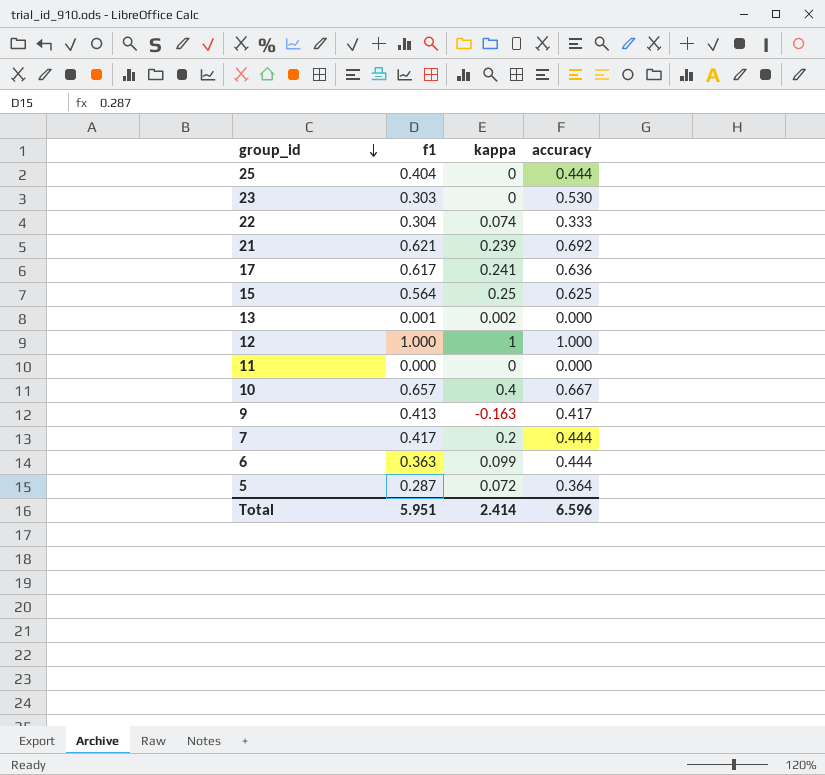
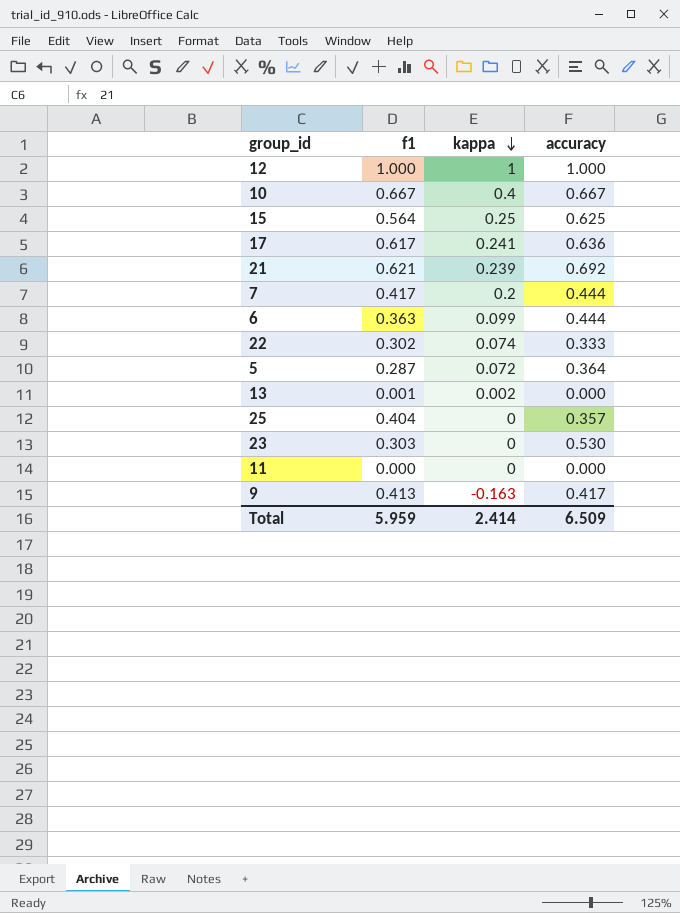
row order: group_id descending -> kappa descending
10 | f1: 0.657 -> 0.667
22 | f1: 0.304 -> 0.302
25 | accuracy: 0.444 -> 0.357
Total | f1: 5.951 -> 5.959
Total | accuracy: 6.596 -> 6.509

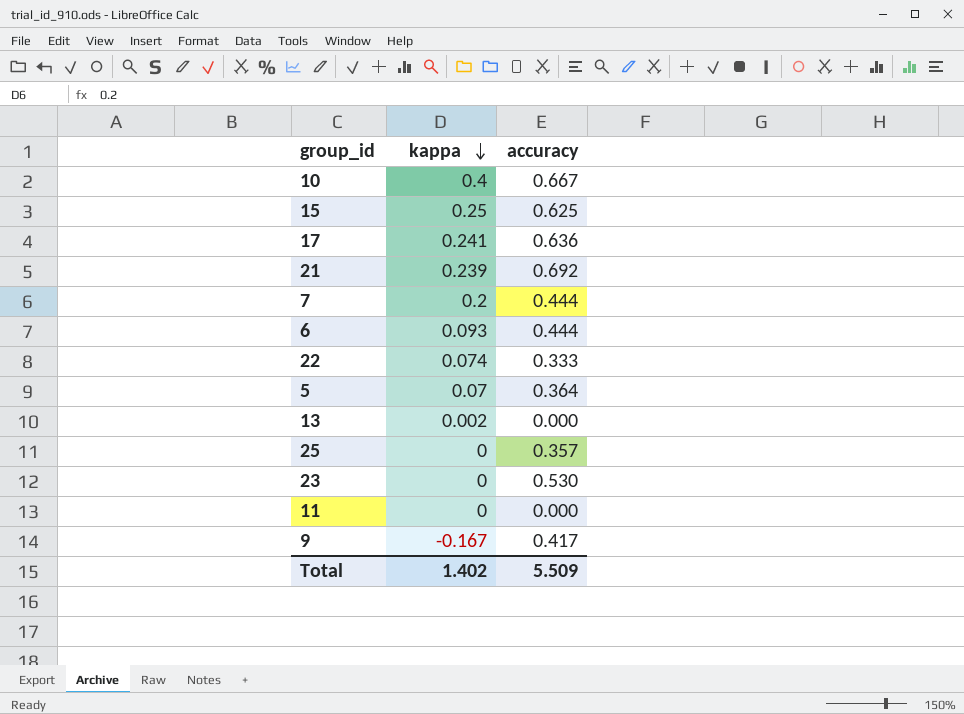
column f1 | position: 2 -> none
row 12: 1.000 | 1 | 1.000 -> none
6 | kappa: 0.099 -> 0.093
5 | kappa: 0.072 -> 0.07
9 | kappa: -0.163 -> -0.167
Total | kappa: 2.414 -> 1.402
Total | accuracy: 6.509 -> 5.509

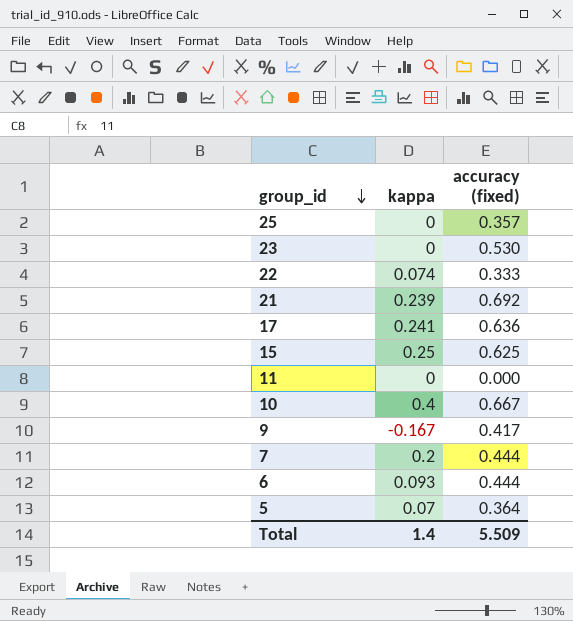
row order: kappa descending -> group_id descending
column name: accuracy -> accuracy (fixed)
row 13: 0.002 | 0.000 -> none
Total | kappa: 1.402 -> 1.4

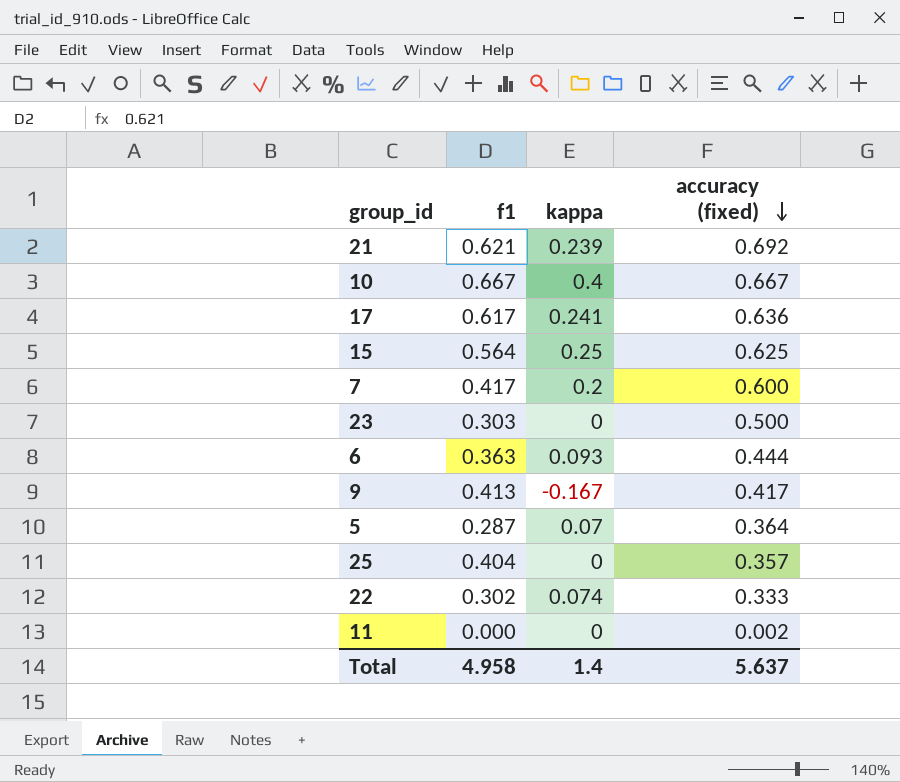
row order: group_id descending -> accuracy (fixed) descending
column f1 | position: none -> 2
7 | accuracy (fixed): 0.444 -> 0.600
23 | accuracy (fixed): 0.530 -> 0.500
11 | accuracy (fixed): 0.000 -> 0.002
Total | accuracy (fixed): 5.509 -> 5.637

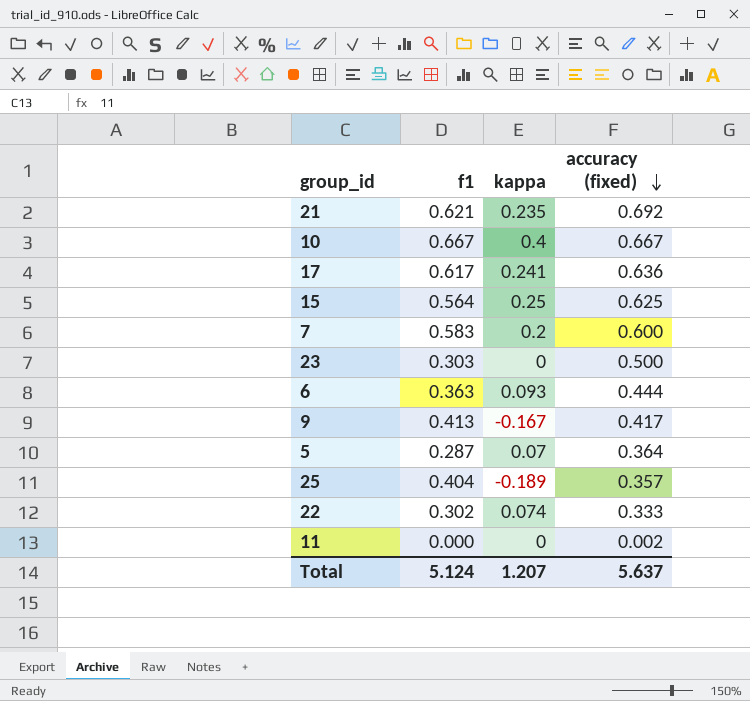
21 | kappa: 0.239 -> 0.235
7 | f1: 0.417 -> 0.583
25 | kappa: 0 -> -0.189
Total | f1: 4.958 -> 5.124
Total | kappa: 1.4 -> 1.207

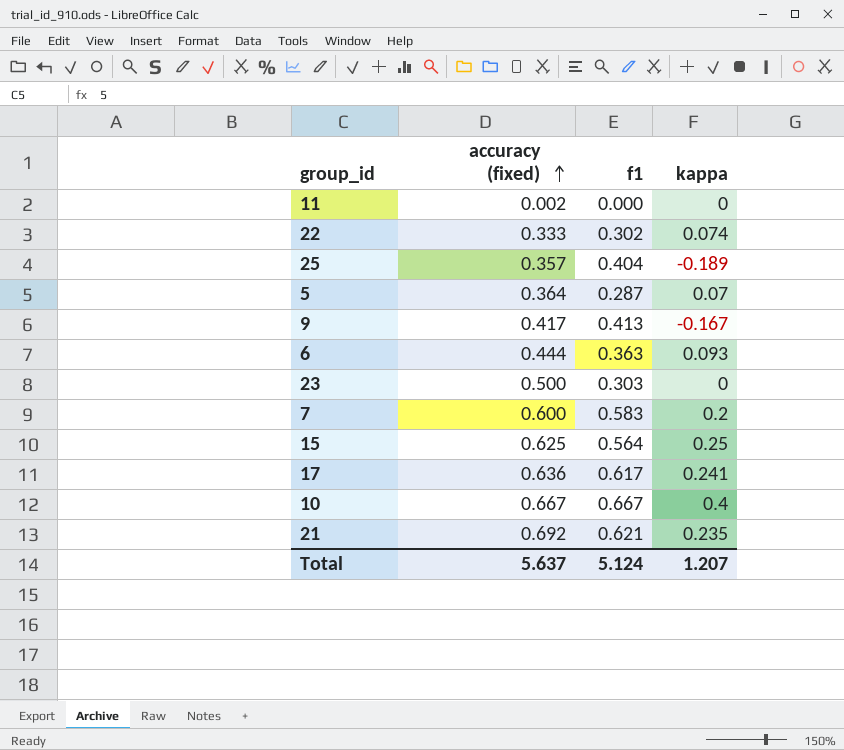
row order: accuracy (fixed) descending -> accuracy (fixed) ascending
column accuracy (fixed) | position: 4 -> 2

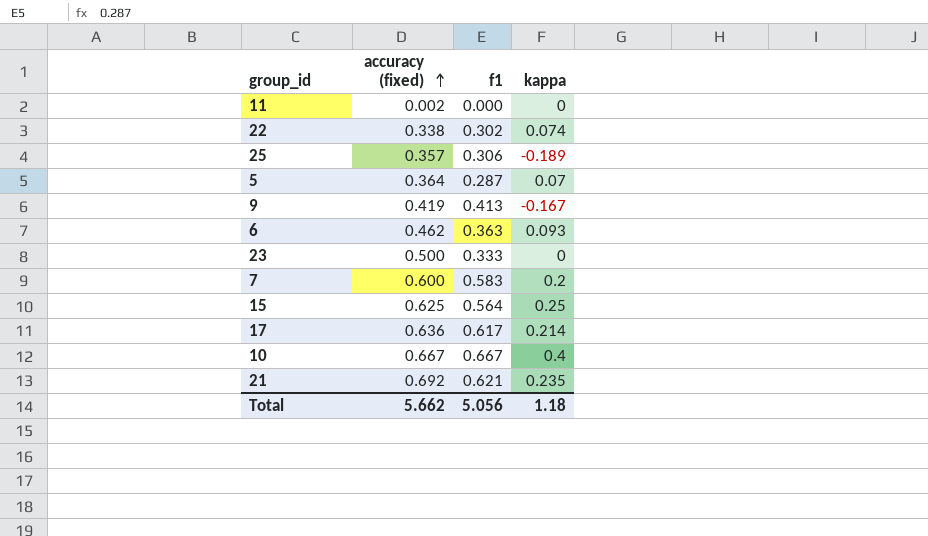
22 | accuracy (fixed): 0.333 -> 0.338
25 | f1: 0.404 -> 0.306
9 | accuracy (fixed): 0.417 -> 0.419
6 | accuracy (fixed): 0.444 -> 0.462
23 | f1: 0.303 -> 0.333
17 | kappa: 0.241 -> 0.214
Total | accuracy (fixed): 5.637 -> 5.662
Total | f1: 5.124 -> 5.056
Total | kappa: 1.207 -> 1.18

